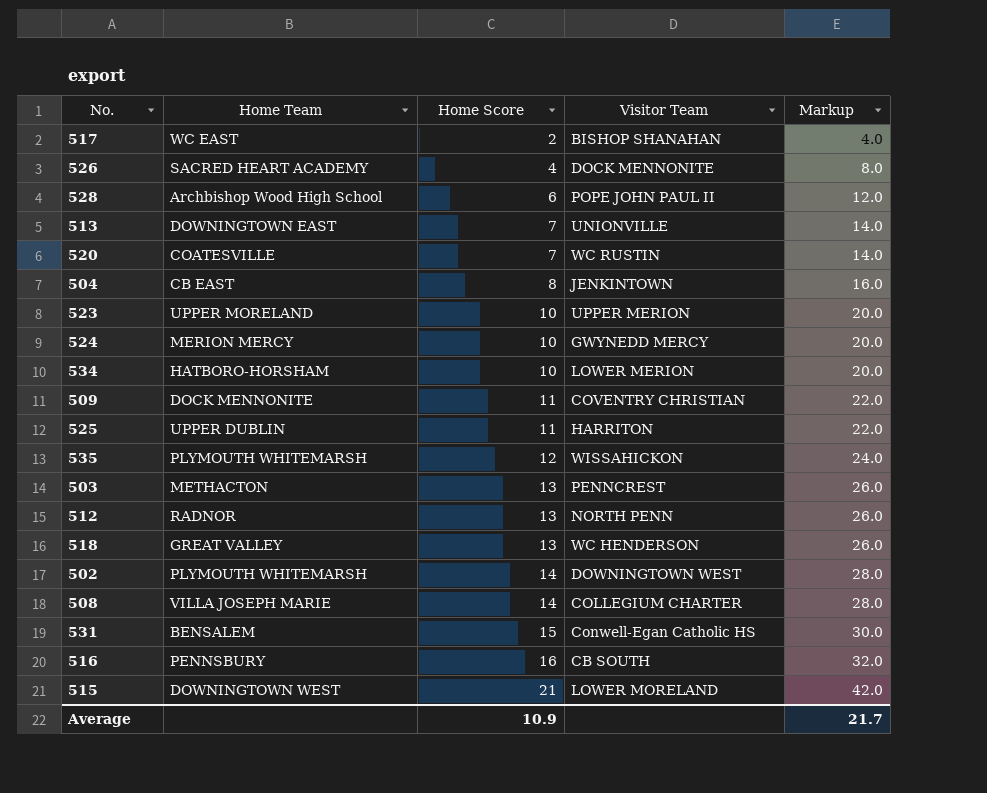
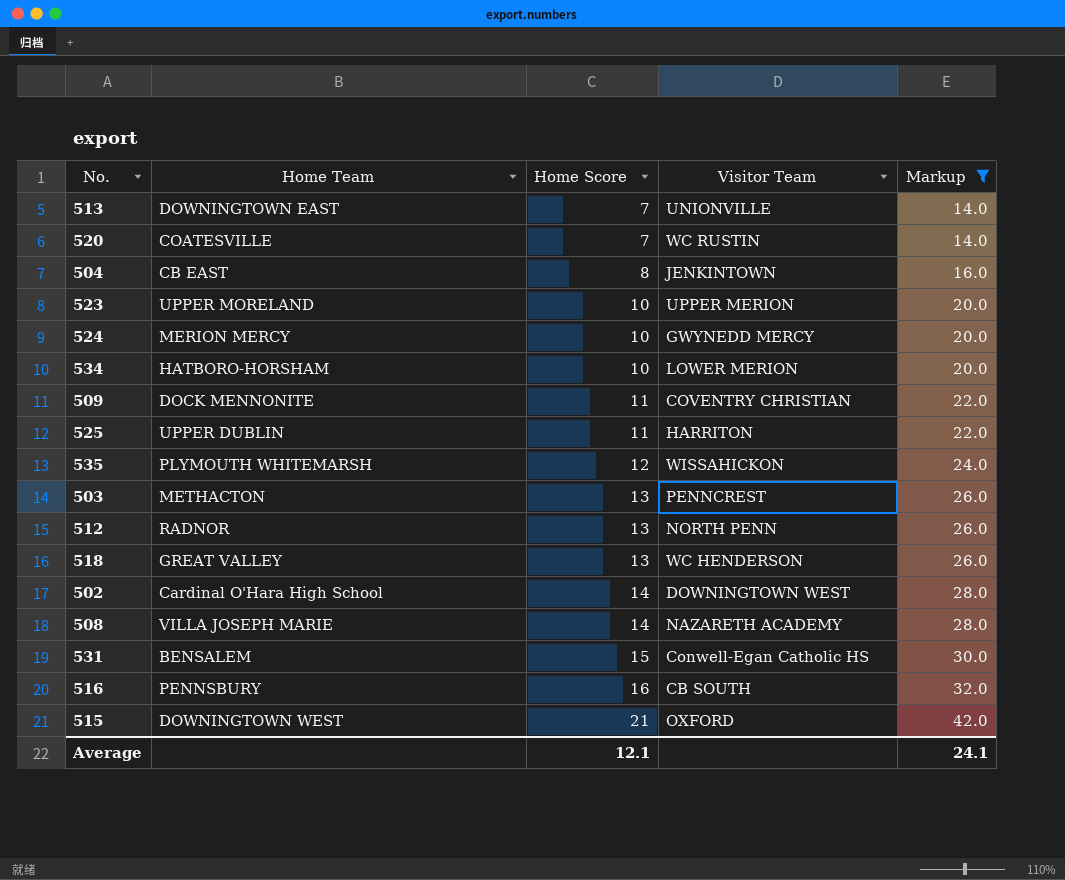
filter: none -> Markup >= 14.0
502 | Home Team: PLYMOUTH WHITEMARSH -> Cardinal O'Hara High School
508 | Visitor Team: COLLEGIUM CHARTER -> NAZARETH ACADEMY
515 | Visitor Team: LOWER MORELAND -> OXFORD
Average | Home Score: 10.9 -> 12.1
Average | Markup: 21.7 -> 24.1

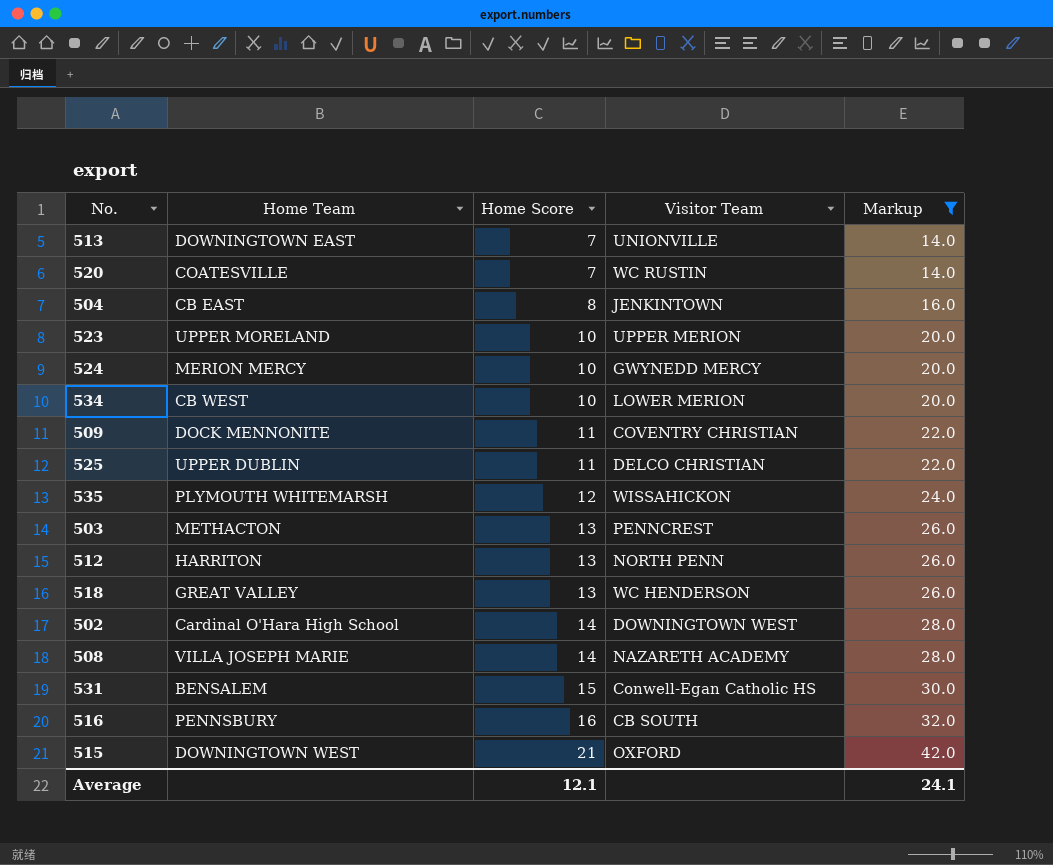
534 | Home Team: HATBORO-HORSHAM -> CB WEST
525 | Visitor Team: HARRITON -> DELCO CHRISTIAN
512 | Home Team: RADNOR -> HARRITON

